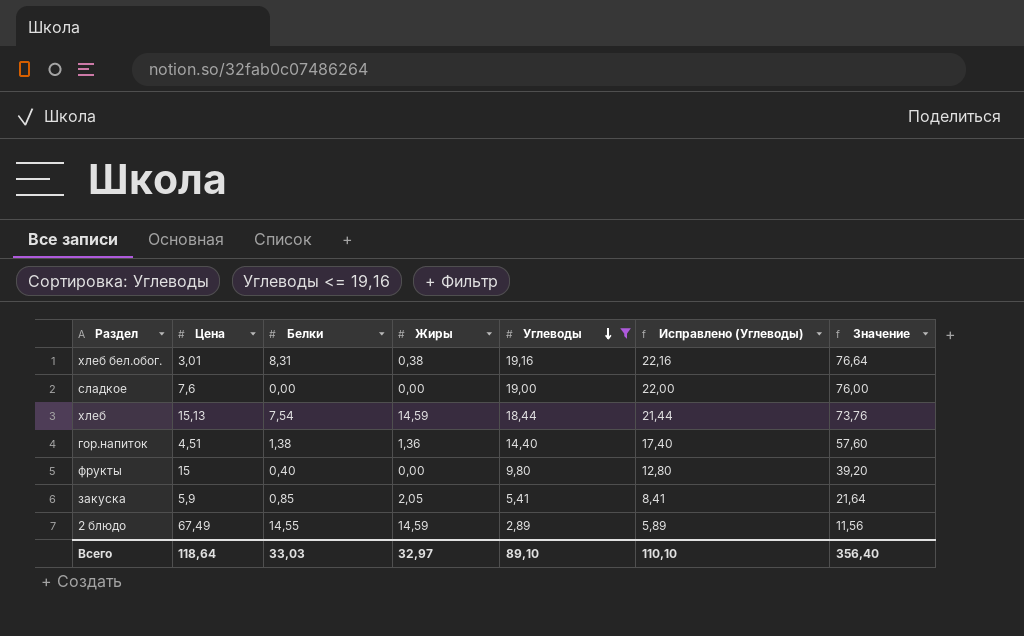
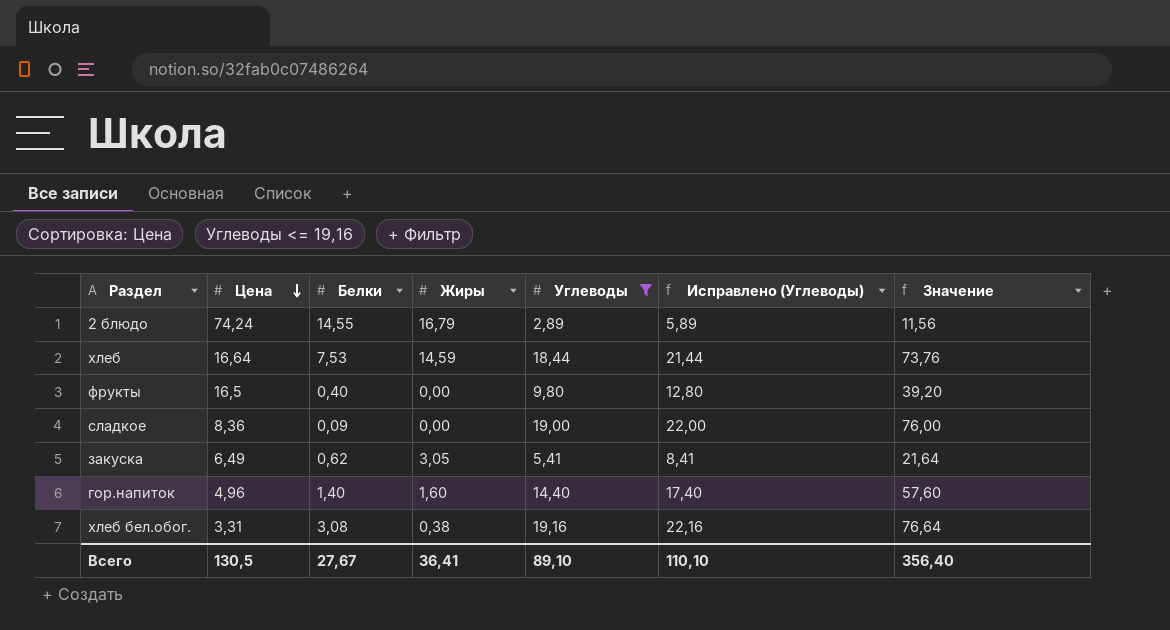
row order: Углеводы descending -> Цена descending
2 блюдо | Цена: 67,49 -> 74,24
2 блюдо | Жиры: 14,59 -> 16,79
хлеб | Цена: 15,13 -> 16,64
хлеб | Белки: 7,54 -> 7,53
фрукты | Цена: 15 -> 16,5
сладкое | Цена: 7,6 -> 8,36
сладкое | Белки: 0,00 -> 0,09
закуска | Цена: 5,9 -> 6,49
закуска | Белки: 0,85 -> 0,62
закуска | Жиры: 2,05 -> 3,05
гор.напиток | Цена: 4,51 -> 4,96
гор.напиток | Белки: 1,38 -> 1,40
гор.напиток | Жиры: 1,36 -> 1,60
хлеб бел.обог. | Цена: 3,01 -> 3,31
хлеб бел.обог. | Белки: 8,31 -> 3,08
Всего | Цена: 118,64 -> 130,5
Всего | Белки: 33,03 -> 27,67
Всего | Жиры: 32,97 -> 36,41

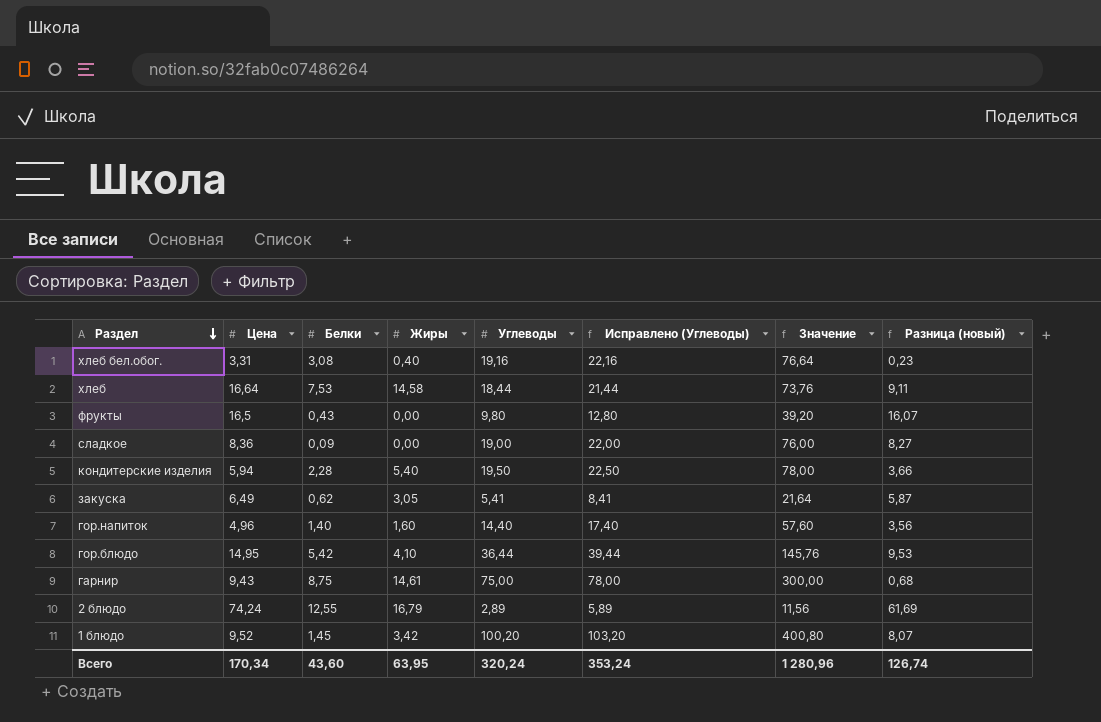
filter: Углеводы <= 19,16 -> none
row order: Цена descending -> Раздел descending
column Разница (новый) | formula: none -> [Цена] - [Белки]
хлеб бел.обог. | Жиры: 0,38 -> 0,40
хлеб | Жиры: 14,59 -> 14,58
фрукты | Белки: 0,40 -> 0,43
2 блюдо | Белки: 14,55 -> 12,55
Всего | Цена: 130,5 -> 170,34
Всего | Белки: 27,67 -> 43,60
Всего | Жиры: 36,41 -> 63,95
Всего | Углеводы: 89,10 -> 320,24
Всего | Исправлено (Углеводы): 110,10 -> 353,24
Всего | Значение: 356,40 -> 1 280,96

